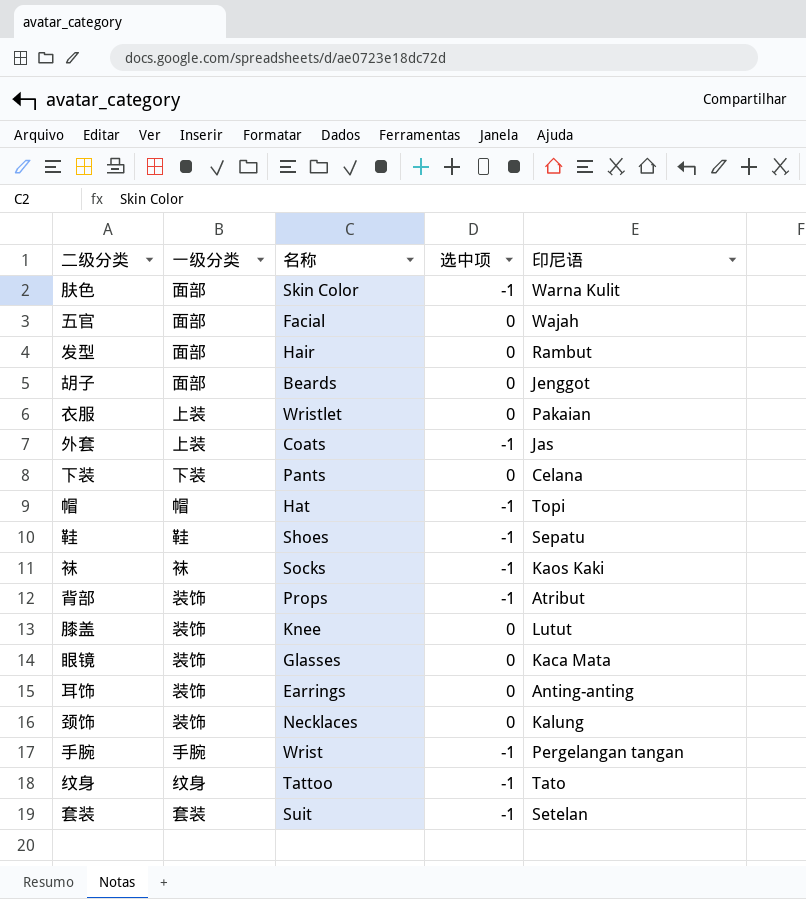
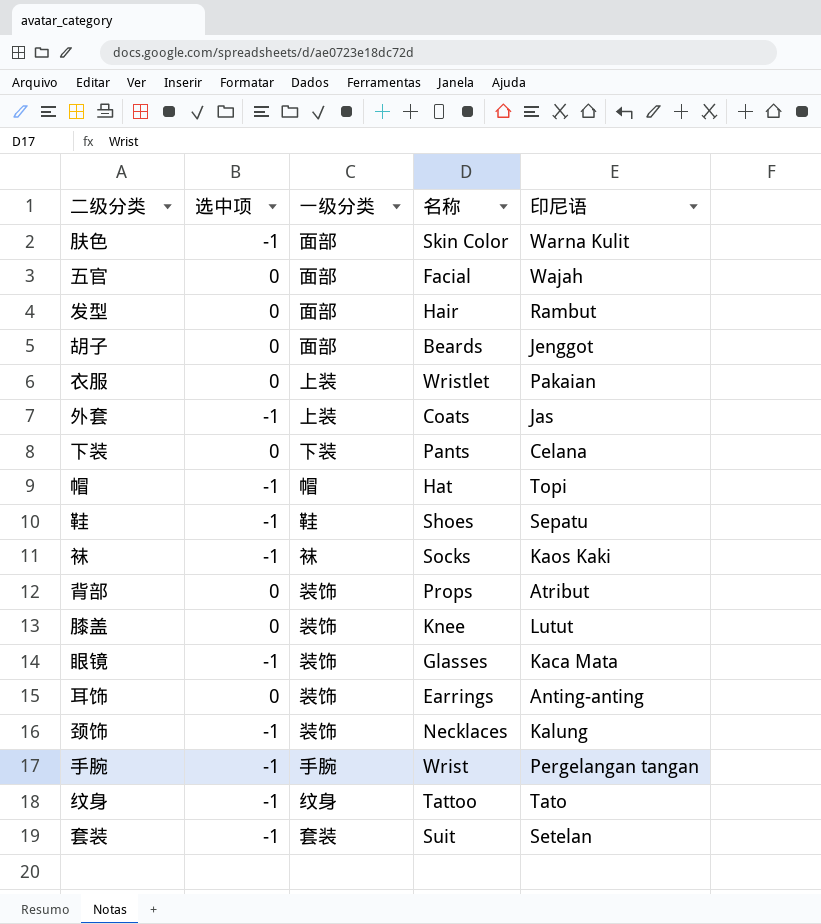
column 选中项 | position: 4 -> 2
背部 | 选中项: -1 -> 0
眼镜 | 选中项: 0 -> -1
颈饰 | 选中项: 0 -> -1

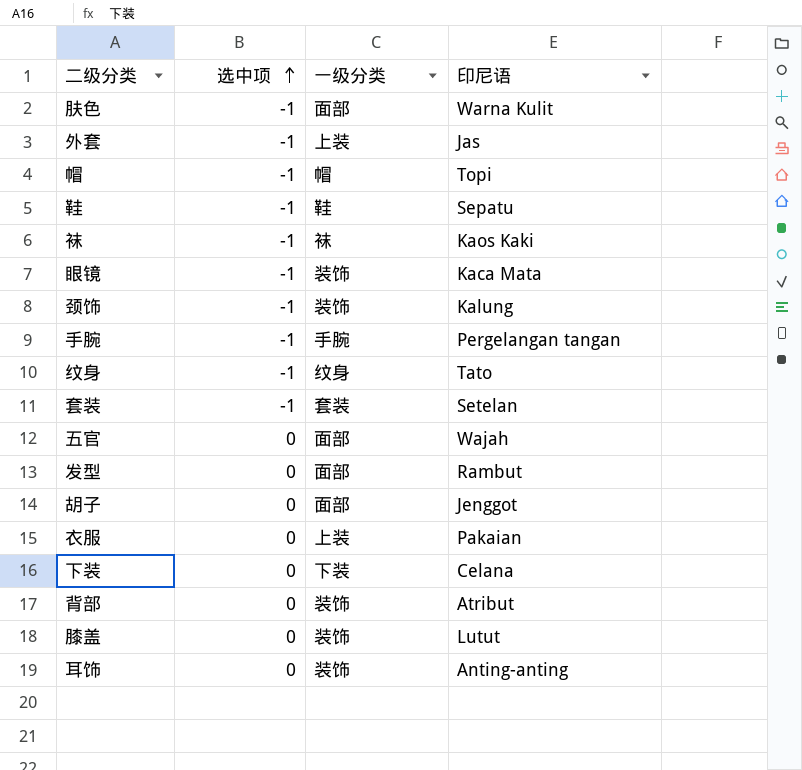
row order: none -> 选中项 ascending
column 名称 | position: 4 -> none

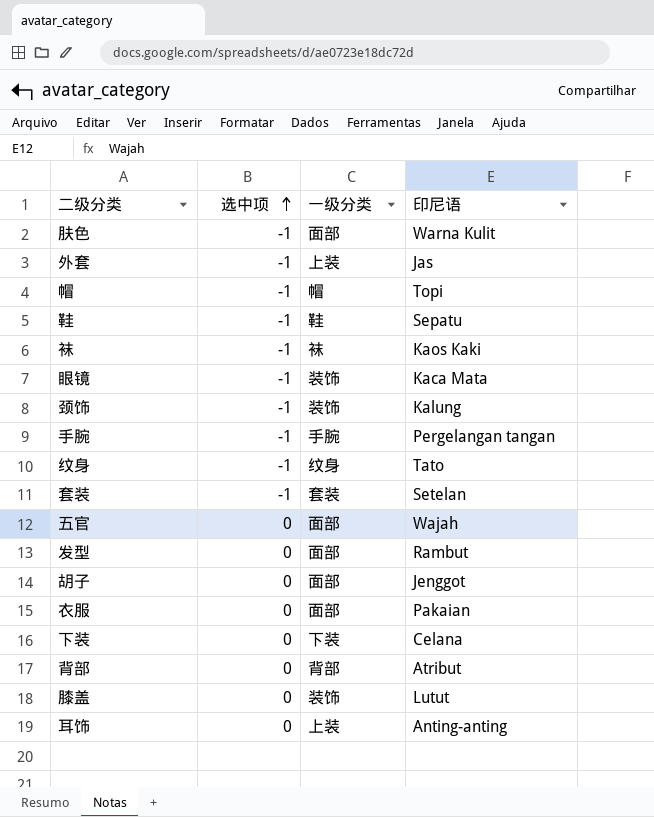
衣服 | 一级分类: 上装 -> 面部
背部 | 一级分类: 装饰 -> 背部
耳饰 | 一级分类: 装饰 -> 上装

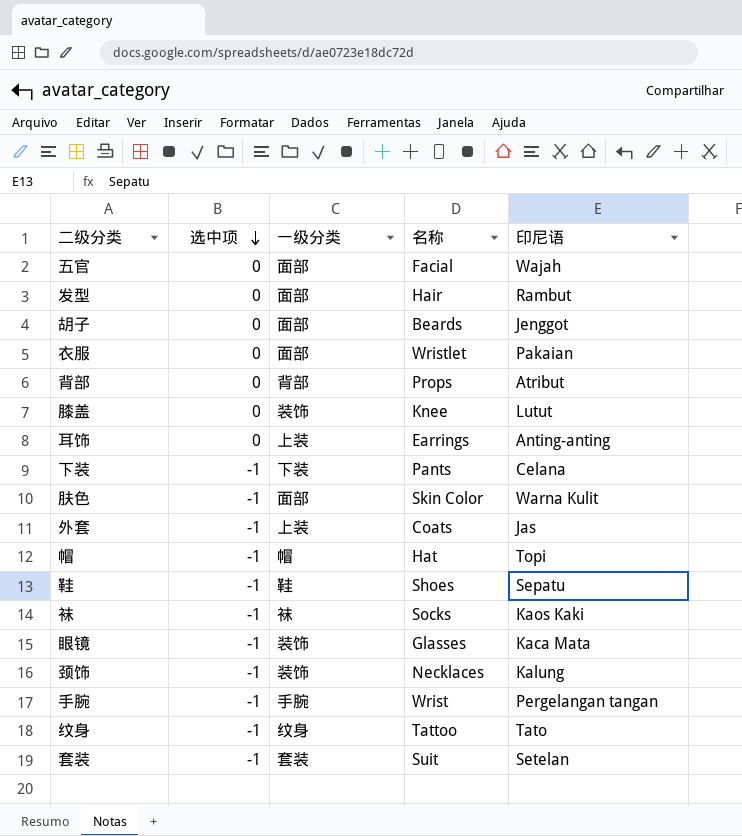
row order: 选中项 ascending -> 选中项 descending
column 名称 | position: none -> 4
下装 | 选中项: 0 -> -1

